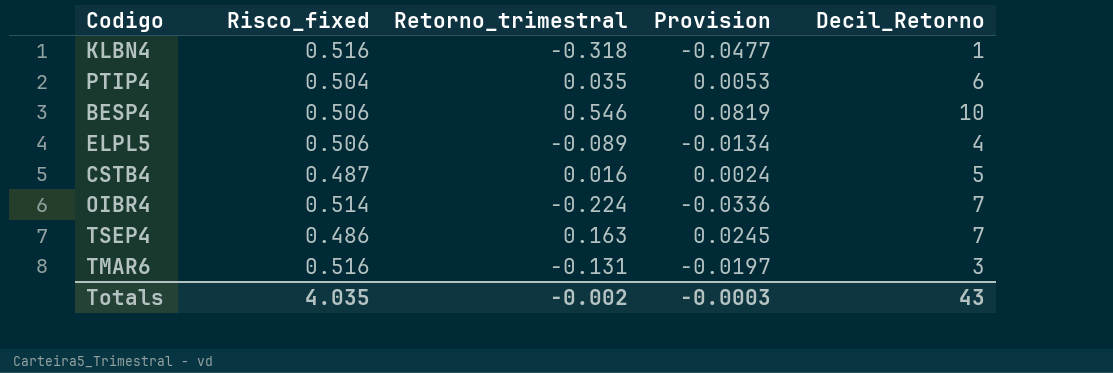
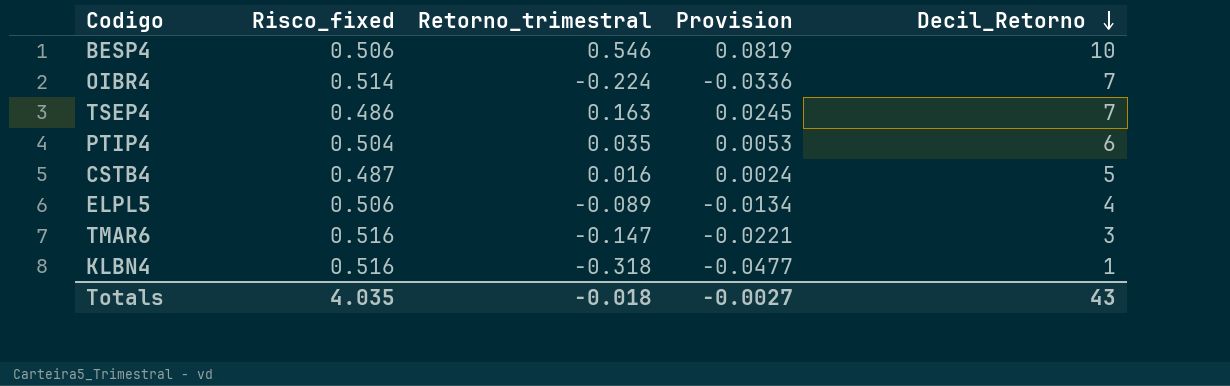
row order: none -> Decil_Retorno descending
TMAR6 | Retorno_trimestral: -0.131 -> -0.147
TMAR6 | Provision: -0.0197 -> -0.0221
Totals | Retorno_trimestral: -0.002 -> -0.018
Totals | Provision: -0.0003 -> -0.0027

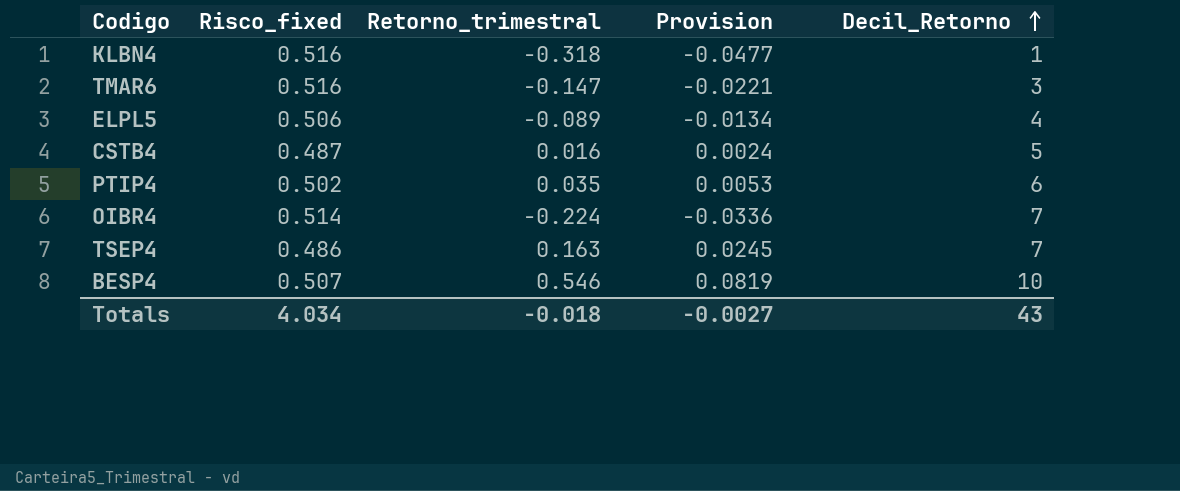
row order: Decil_Retorno descending -> Decil_Retorno ascending
PTIP4 | Risco_fixed: 0.504 -> 0.502
BESP4 | Risco_fixed: 0.506 -> 0.507
Totals | Risco_fixed: 4.035 -> 4.034

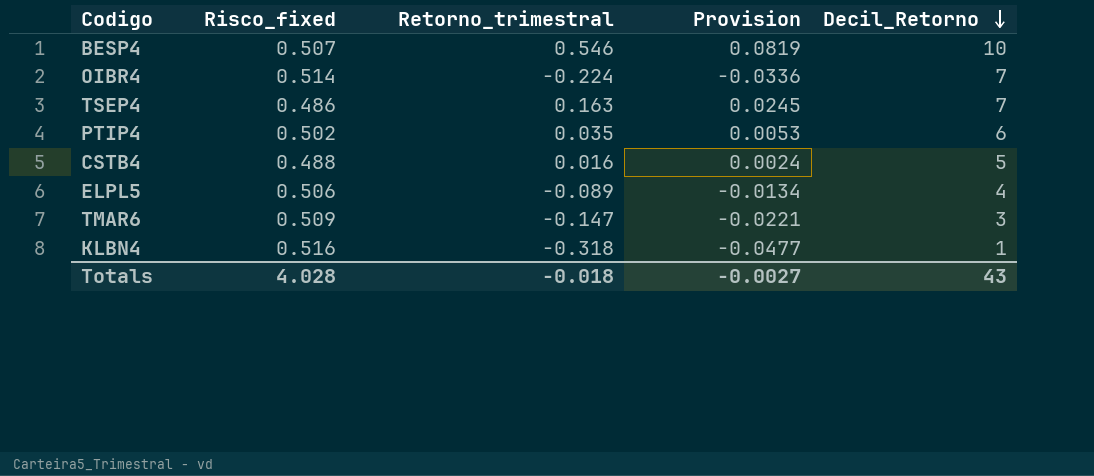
row order: Decil_Retorno ascending -> Decil_Retorno descending
CSTB4 | Risco_fixed: 0.487 -> 0.488
TMAR6 | Risco_fixed: 0.516 -> 0.509
Totals | Risco_fixed: 4.034 -> 4.028

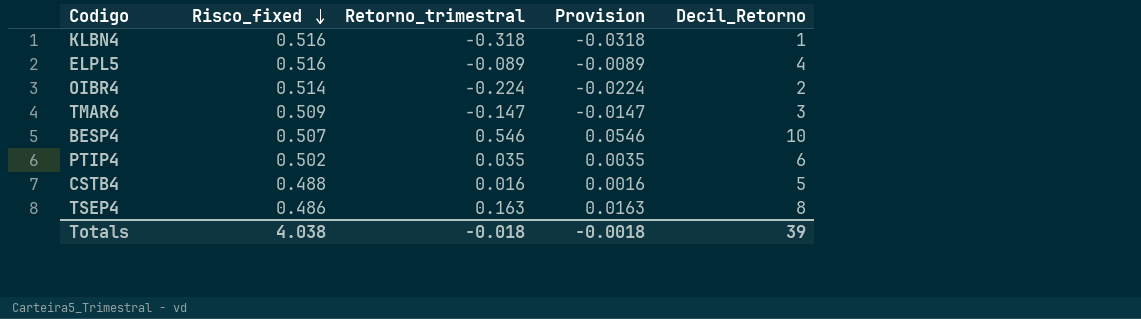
row order: Decil_Retorno descending -> Risco_fixed descending
column Provision | formula: [Retorno_trimestral] * 0.15 -> [Retorno_trimestral] * 0.1
ELPL5 | Risco_fixed: 0.506 -> 0.516
OIBR4 | Decil_Retorno: 7 -> 2
TSEP4 | Decil_Retorno: 7 -> 8
Totals | Risco_fixed: 4.028 -> 4.038
Totals | Provision: -0.0027 -> -0.0018
Totals | Decil_Retorno: 43 -> 39

